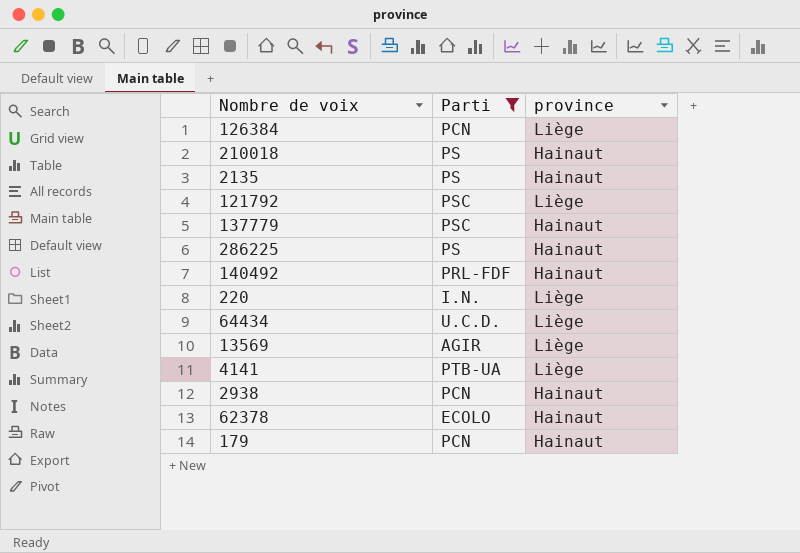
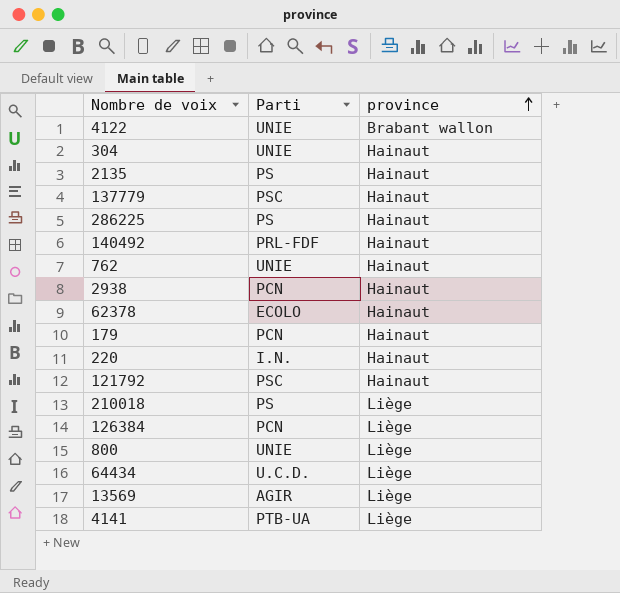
filter: Parti != UNIE -> none
row order: none -> province ascending
220 | province: Liège -> Hainaut
121792 | province: Liège -> Hainaut
210018 | province: Hainaut -> Liège

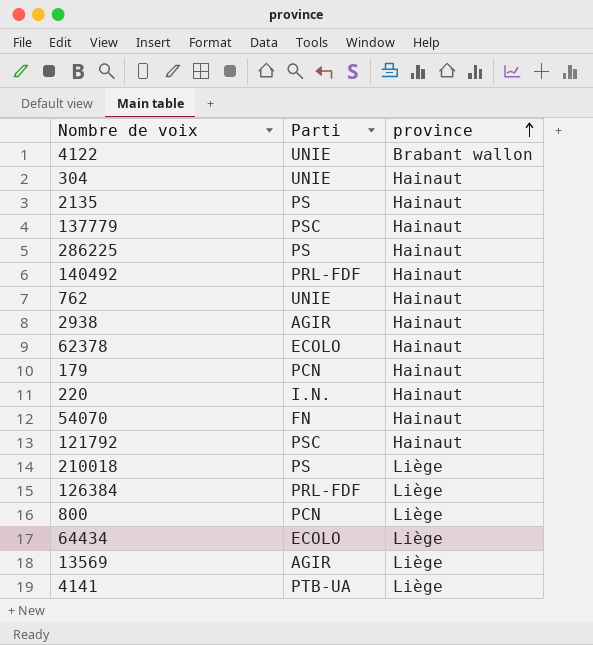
2938 | Parti: PCN -> AGIR
row 54070: none -> FN | Hainaut
126384 | Parti: PCN -> PRL-FDF
800 | Parti: UNIE -> PCN
64434 | Parti: U.C.D. -> ECOLO

